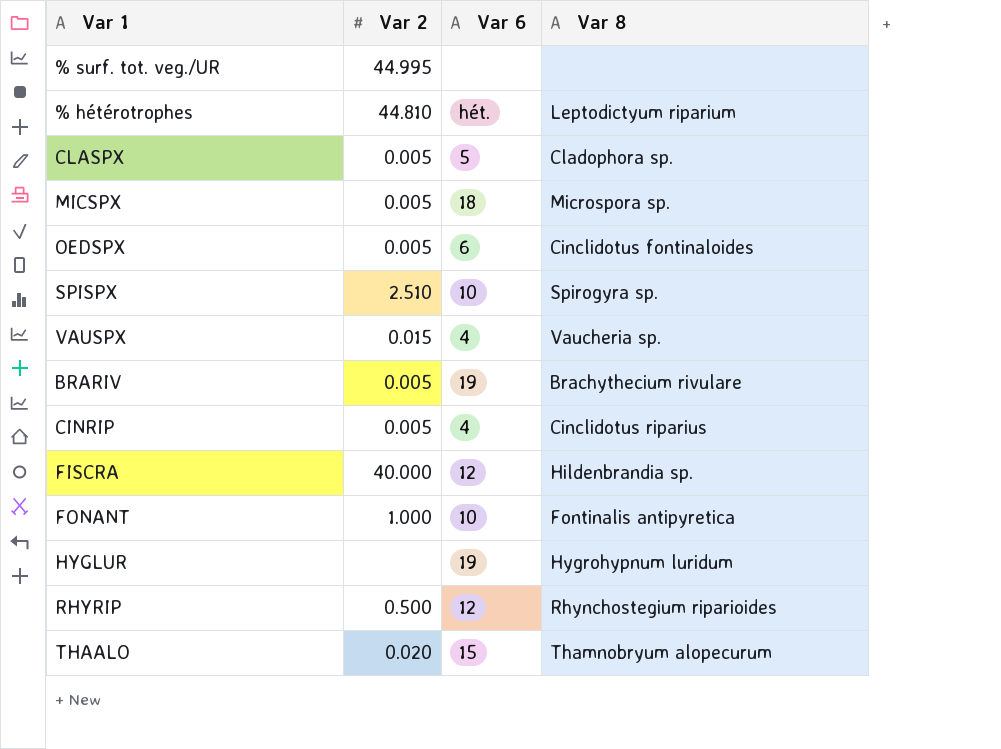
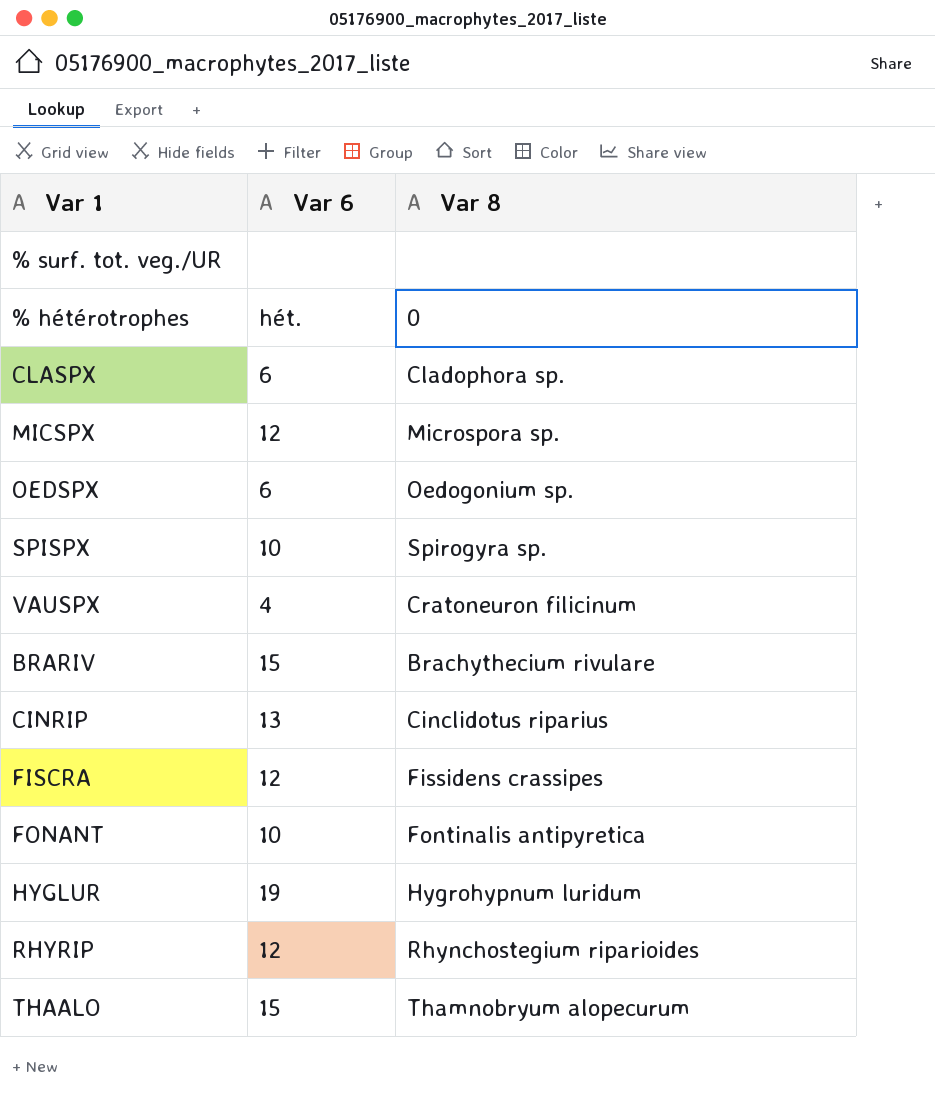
column Var 2 | position: 2 -> none
% hétérotrophes | Var 8: Leptodictyum riparium -> 0
CLASPX | Var 6: 5 -> 6
MICSPX | Var 6: 18 -> 12
OEDSPX | Var 8: Cinclidotus fontinaloides -> Oedogonium sp.
VAUSPX | Var 8: Vaucheria sp. -> Cratoneuron filicinum
BRARIV | Var 6: 19 -> 15
CINRIP | Var 6: 4 -> 13
FISCRA | Var 8: Hildenbrandia sp. -> Fissidens crassipes

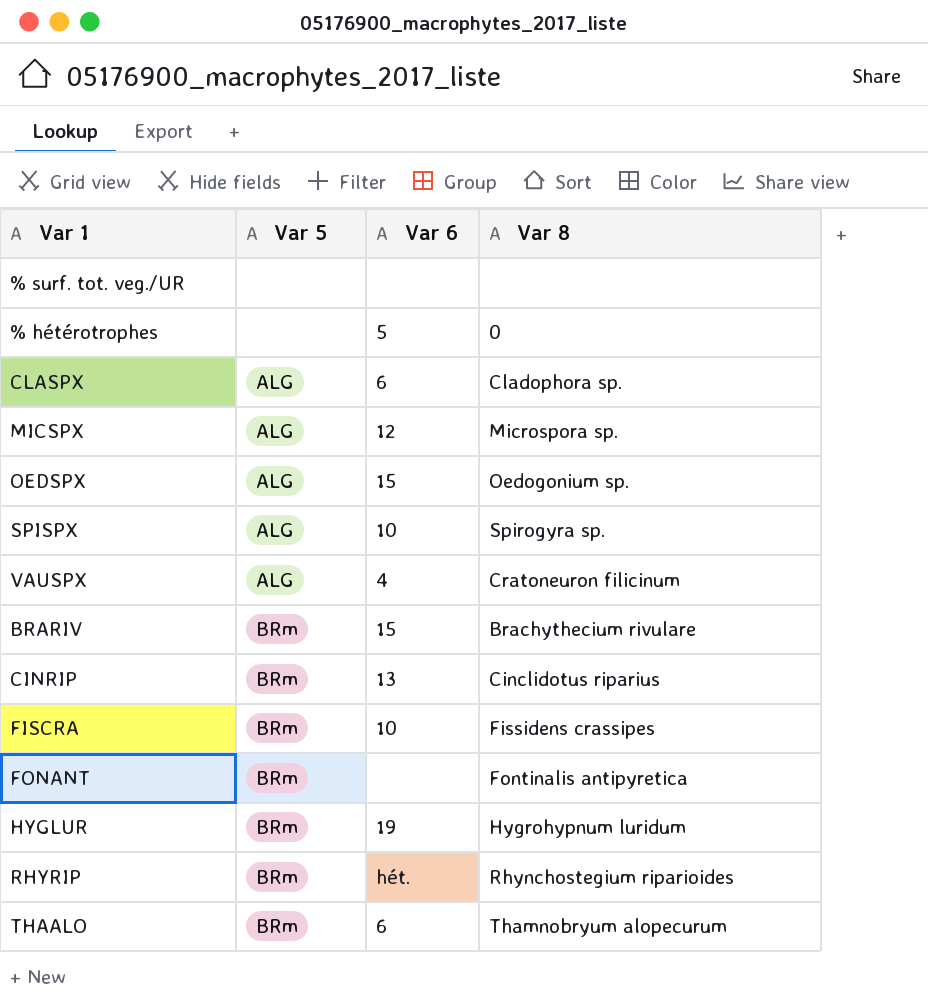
column Var 5 | position: none -> 2
% hétérotrophes | Var 6: hét. -> 5
OEDSPX | Var 6: 6 -> 15
FISCRA | Var 6: 12 -> 10
FONANT | Var 6: 10 -> none
RHYRIP | Var 6: 12 -> hét.
THAALO | Var 6: 15 -> 6

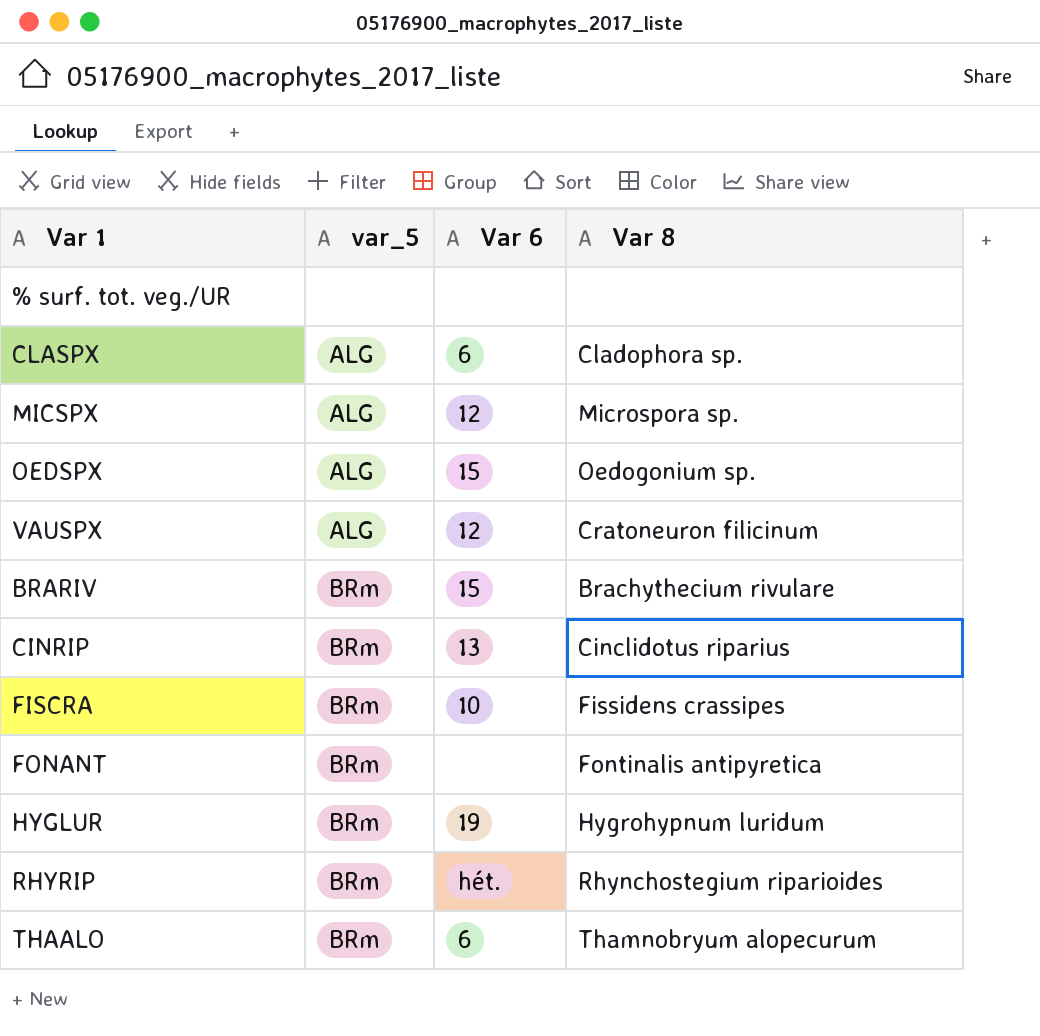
column name: Var 5 -> var_5
row % hétérotrophes: none | 5 | 0 -> none
row SPISPX: ALG | 10 | Spirogyra sp. -> none
VAUSPX | Var 6: 4 -> 12

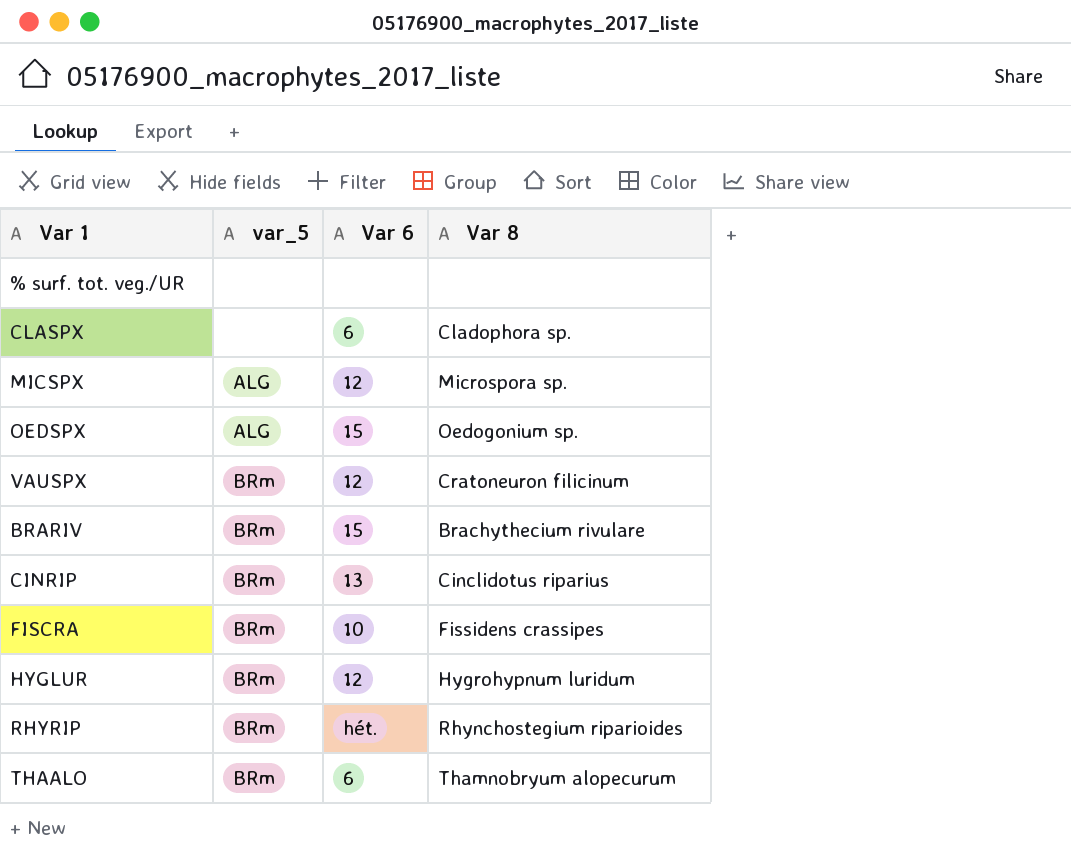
row FONANT: BRm | none | Fontinalis antipyretica -> none
CLASPX | var_5: ALG -> none
VAUSPX | var_5: ALG -> BRm
HYGLUR | Var 6: 19 -> 12

